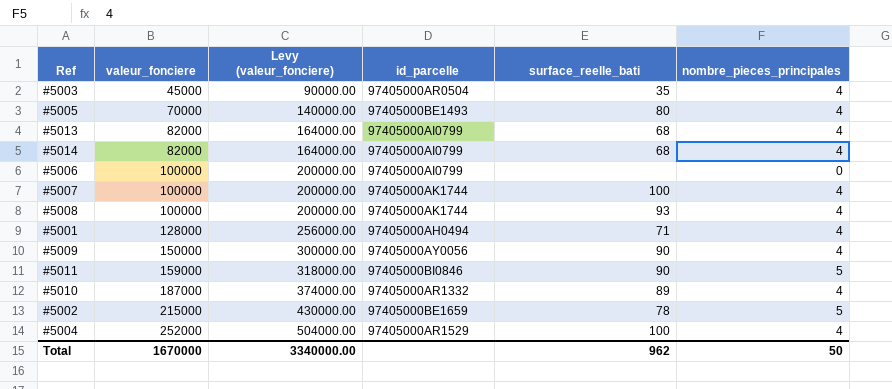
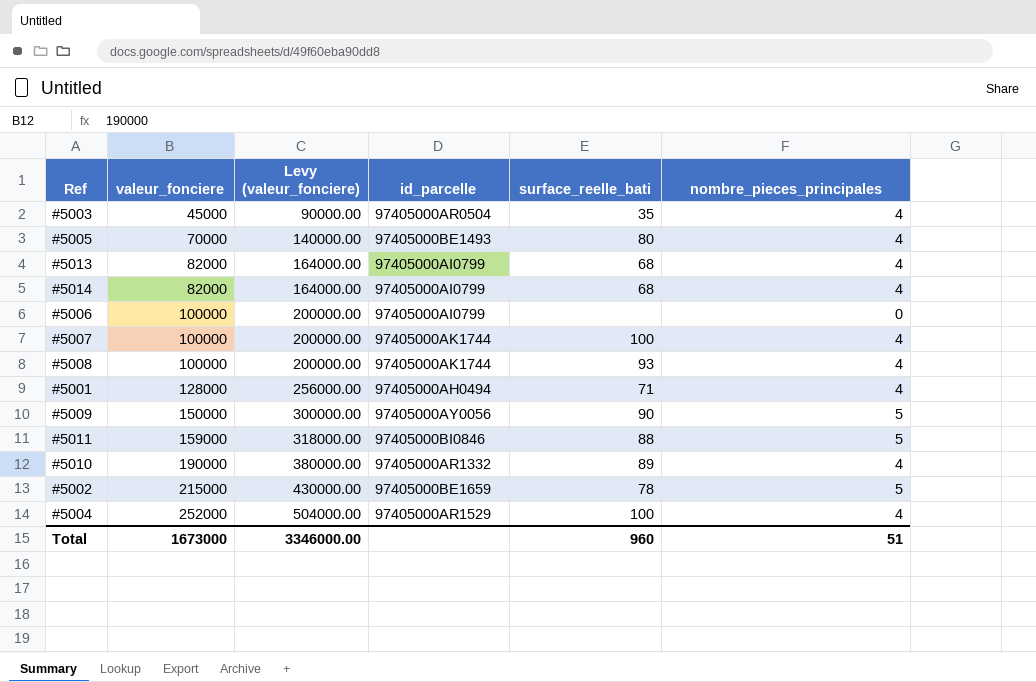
#5009 | nombre_pieces_principales: 4 -> 5
#5011 | surface_reelle_bati: 90 -> 88
#5010 | valeur_fonciere: 187000 -> 190000
#5010 | Levy (valeur_fonciere): 374000.00 -> 380000.00
Total | valeur_fonciere: 1670000 -> 1673000
Total | Levy (valeur_fonciere): 3340000.00 -> 3346000.00
Total | surface_reelle_bati: 962 -> 960
Total | nombre_pieces_principales: 50 -> 51

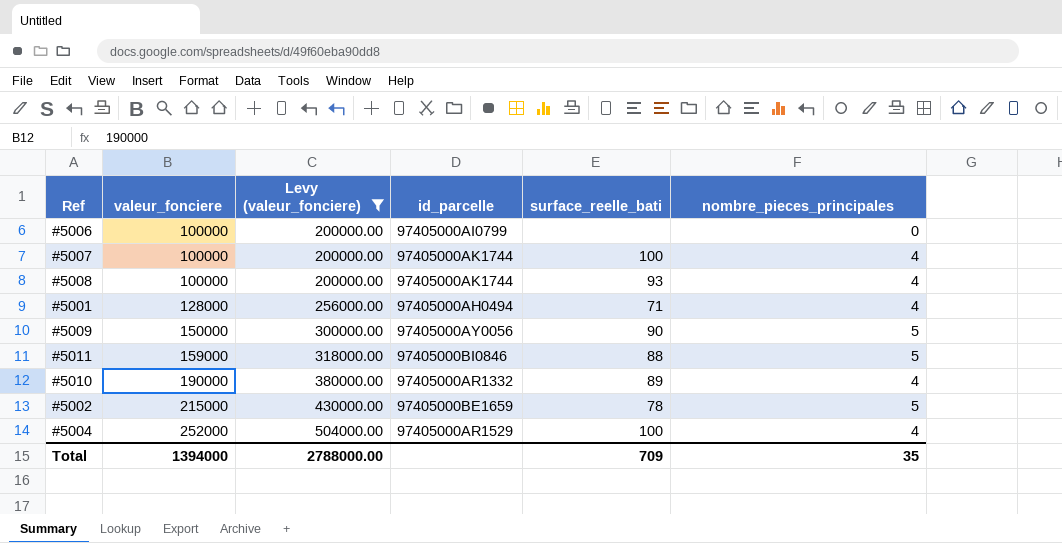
filter: none -> Levy (valeur_fonciere) >= 200000.00
Total | valeur_fonciere: 1673000 -> 1394000
Total | Levy (valeur_fonciere): 3346000.00 -> 2788000.00
Total | surface_reelle_bati: 960 -> 709
Total | nombre_pieces_principales: 51 -> 35

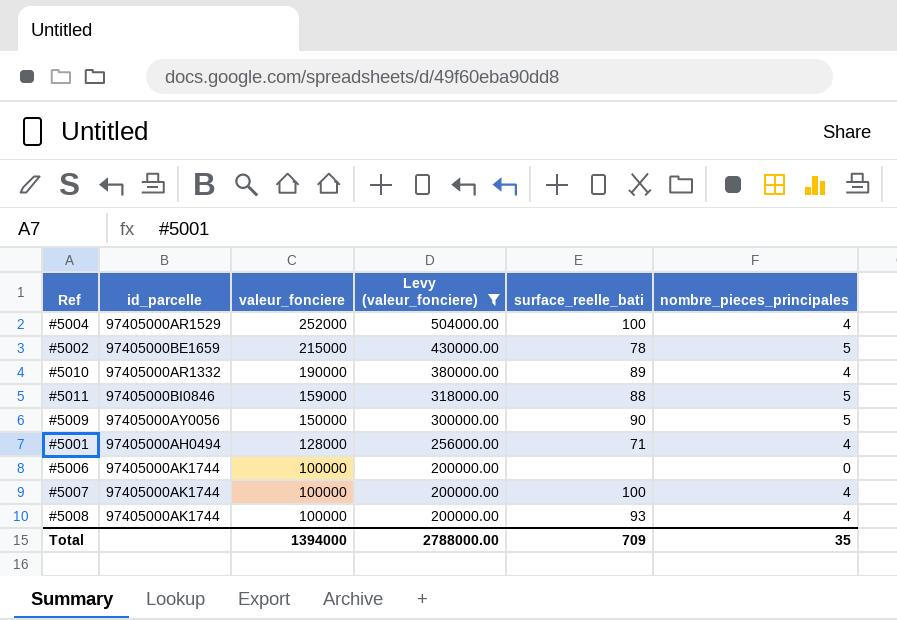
row order: valeur_fonciere ascending -> valeur_fonciere descending
column id_parcelle | position: 4 -> 2
#5006 | id_parcelle: 97405000AI0799 -> 97405000AK1744

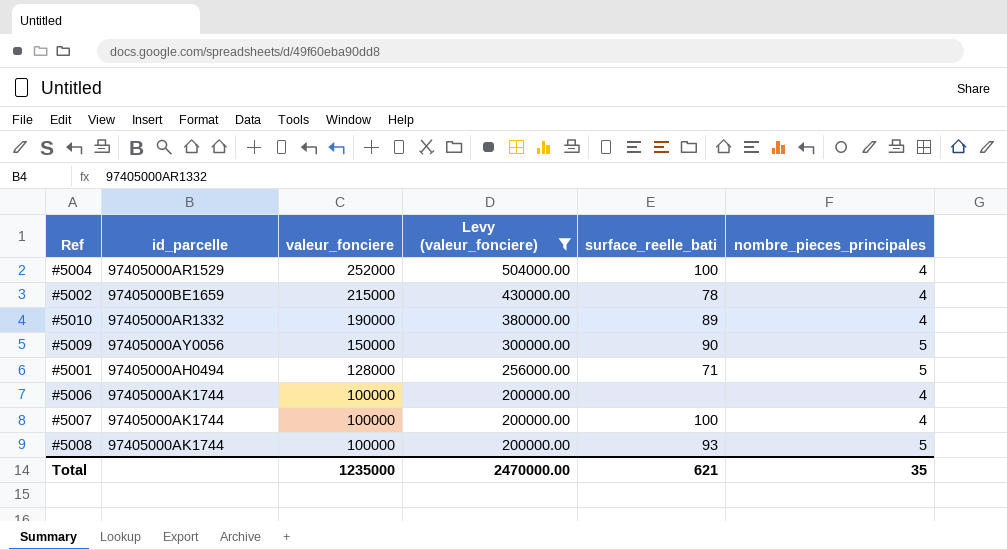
row #5011: 97405000BI0846 | 159000 | 318000.00 | 88 | 5 -> none
#5002 | nombre_pieces_principales: 5 -> 4
#5001 | nombre_pieces_principales: 4 -> 5
#5006 | nombre_pieces_principales: 0 -> 4
#5008 | nombre_pieces_principales: 4 -> 5
Total | valeur_fonciere: 1394000 -> 1235000
Total | Levy (valeur_fonciere): 2788000.00 -> 2470000.00
Total | surface_reelle_bati: 709 -> 621

